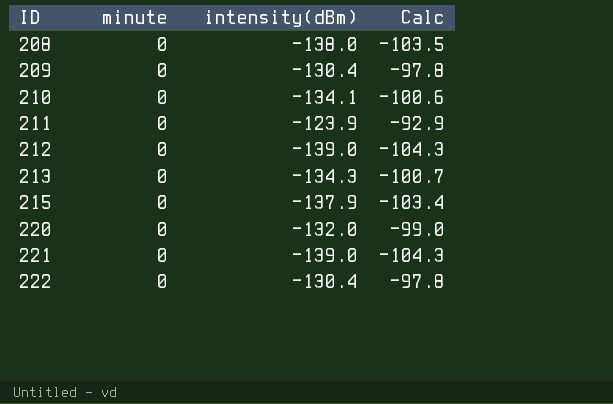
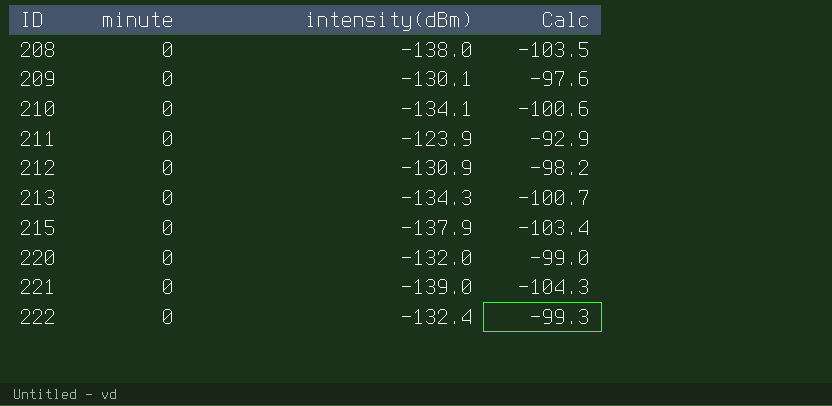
209 | intensity(dBm): -130.4 -> -130.1
209 | Calc: -97.8 -> -97.6
212 | intensity(dBm): -139.0 -> -130.9
212 | Calc: -104.3 -> -98.2
222 | intensity(dBm): -130.4 -> -132.4
222 | Calc: -97.8 -> -99.3

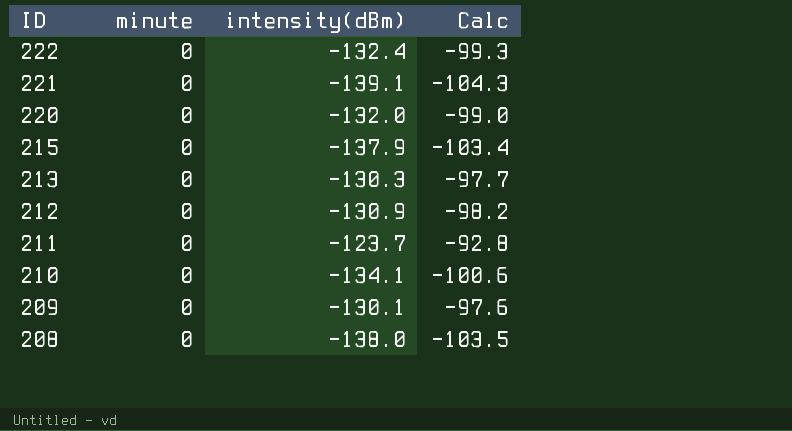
row order: ID ascending -> ID descending
221 | intensity(dBm): -139.0 -> -139.1
213 | intensity(dBm): -134.3 -> -130.3
213 | Calc: -100.7 -> -97.7
211 | intensity(dBm): -123.9 -> -123.7
211 | Calc: -92.9 -> -92.8

